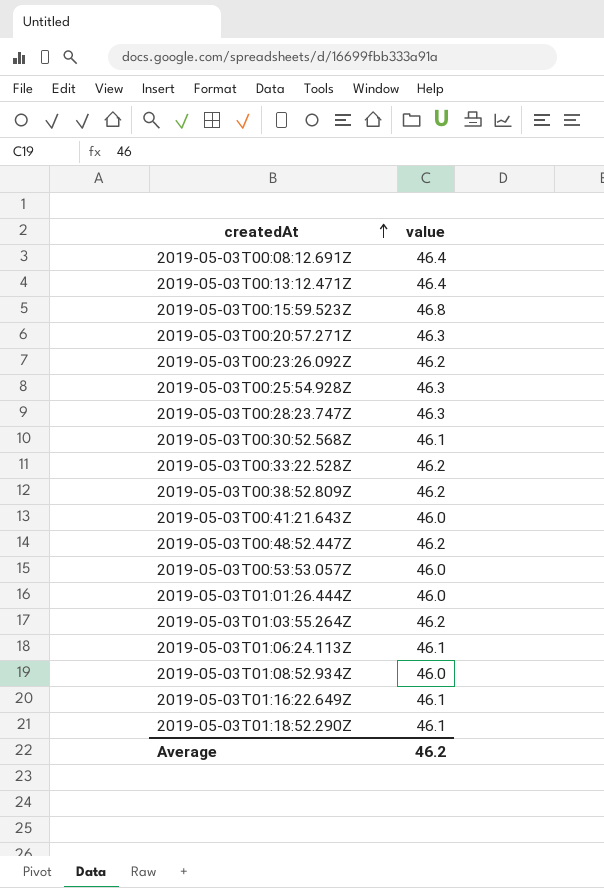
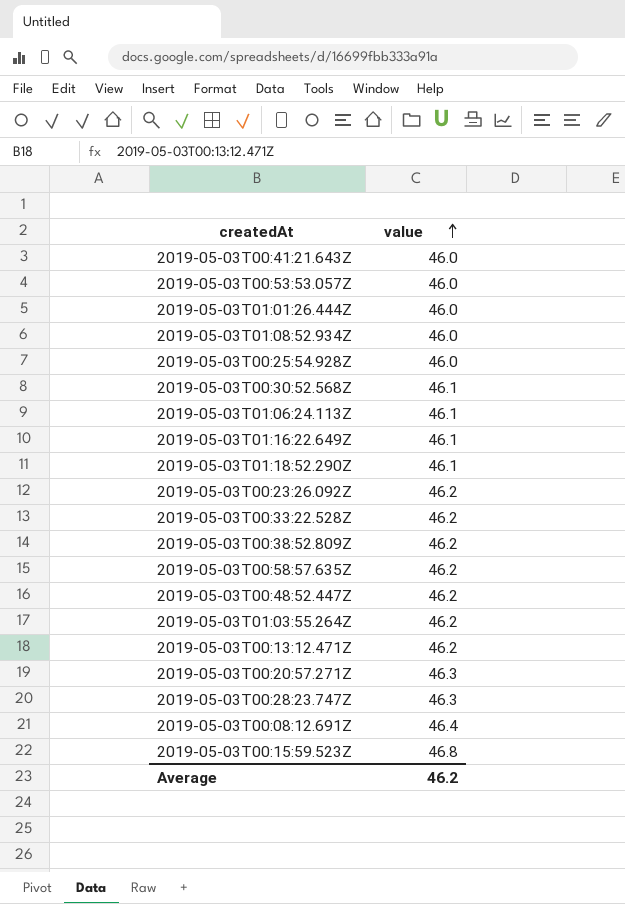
row order: createdAt ascending -> value ascending
2019-05-03T00:25:54.928Z | value: 46.3 -> 46.0
row 2019-05-03T00:58:57.635Z: none -> 46.2
2019-05-03T00:13:12.471Z | value: 46.4 -> 46.2

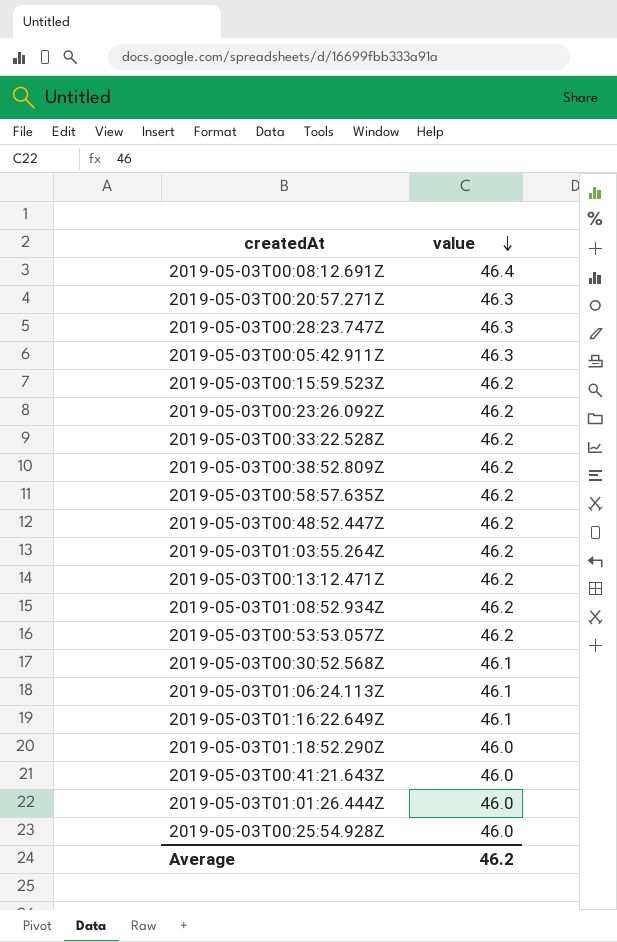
row order: value ascending -> value descending
row 2019-05-03T00:05:42.911Z: none -> 46.3
2019-05-03T00:15:59.523Z | value: 46.8 -> 46.2
2019-05-03T01:08:52.934Z | value: 46.0 -> 46.2
2019-05-03T00:53:53.057Z | value: 46.0 -> 46.2
2019-05-03T01:18:52.290Z | value: 46.1 -> 46.0

